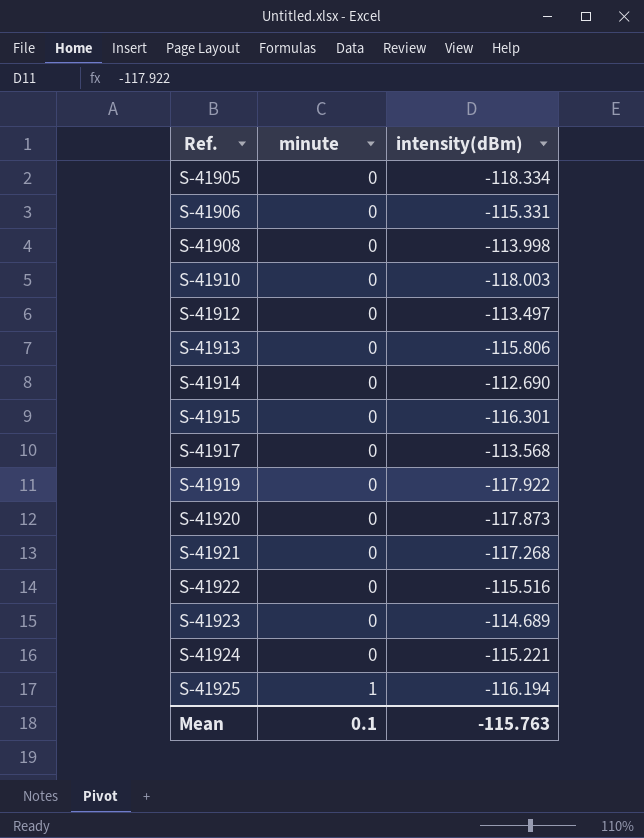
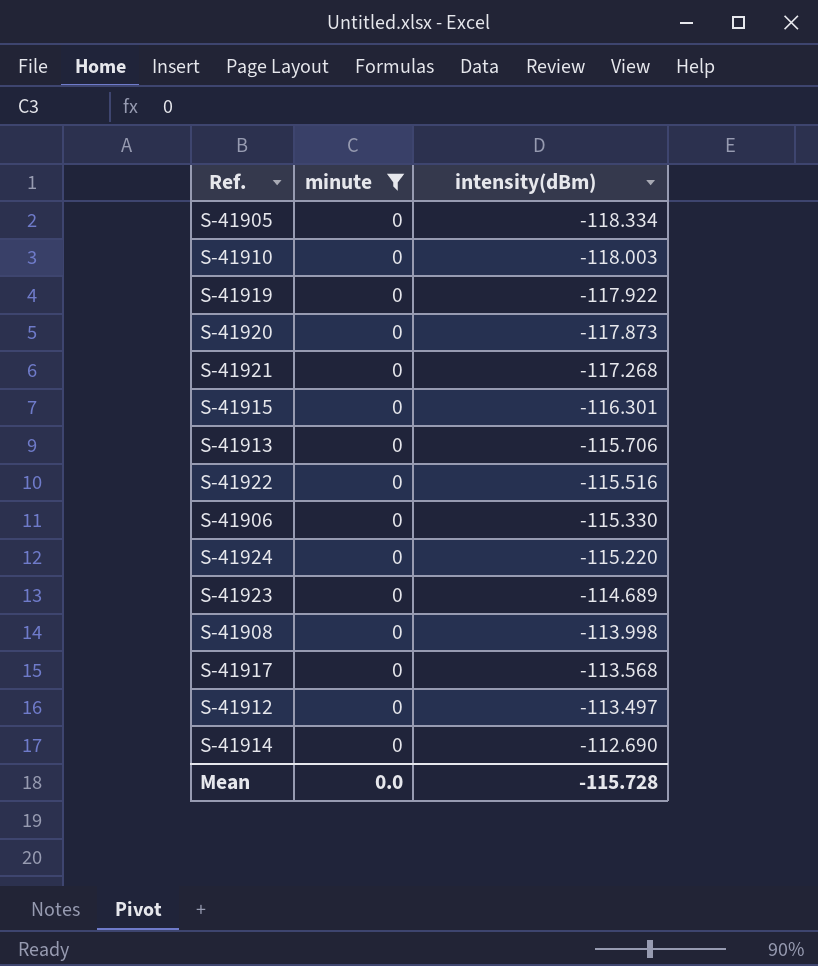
filter: none -> minute = 0
row order: Ref. ascending -> intensity(dBm) ascending
S-41913 | intensity(dBm): -115.806 -> -115.706
S-41906 | intensity(dBm): -115.331 -> -115.330
S-41924 | intensity(dBm): -115.221 -> -115.220
Mean | minute: 0.1 -> 0.0
Mean | intensity(dBm): -115.763 -> -115.728

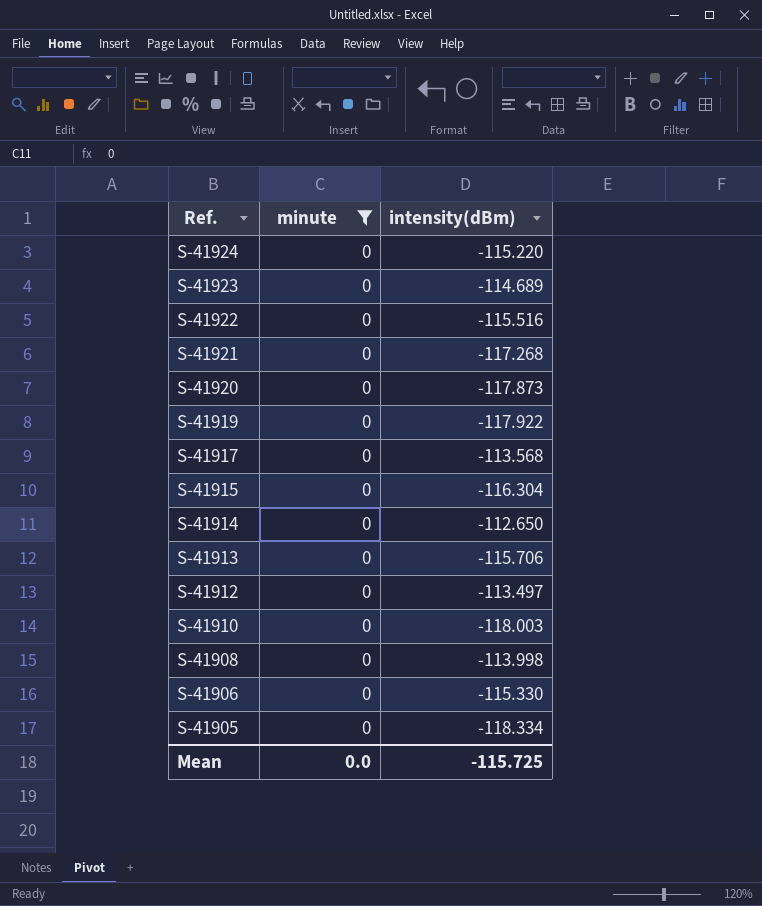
row order: intensity(dBm) ascending -> Ref. descending
S-41915 | intensity(dBm): -116.301 -> -116.304
S-41914 | intensity(dBm): -112.690 -> -112.650
Mean | intensity(dBm): -115.728 -> -115.725

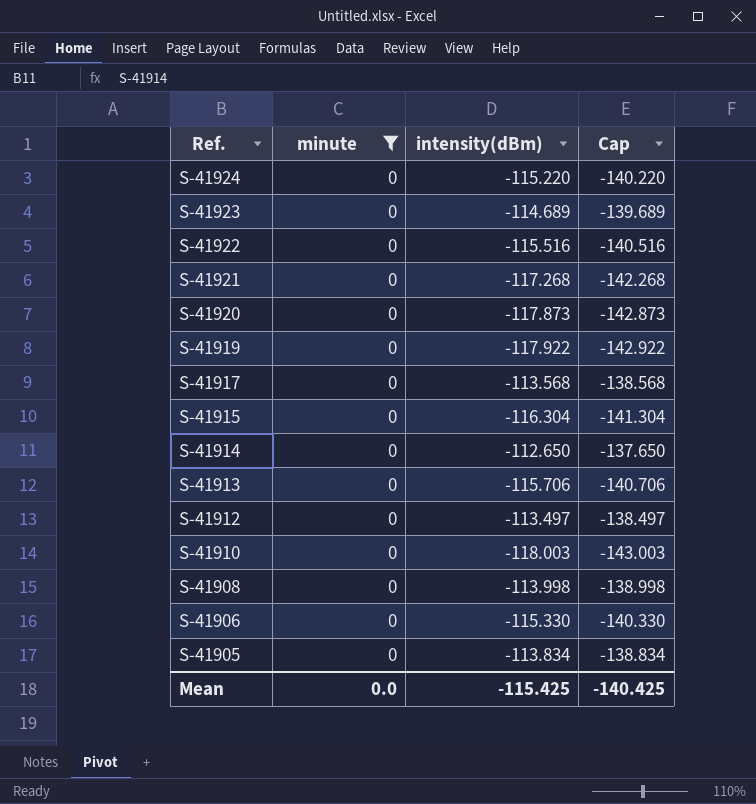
column Cap | formula: none -> [intensity(dBm)] - 25
S-41905 | intensity(dBm): -118.334 -> -113.834
Mean | intensity(dBm): -115.725 -> -115.425

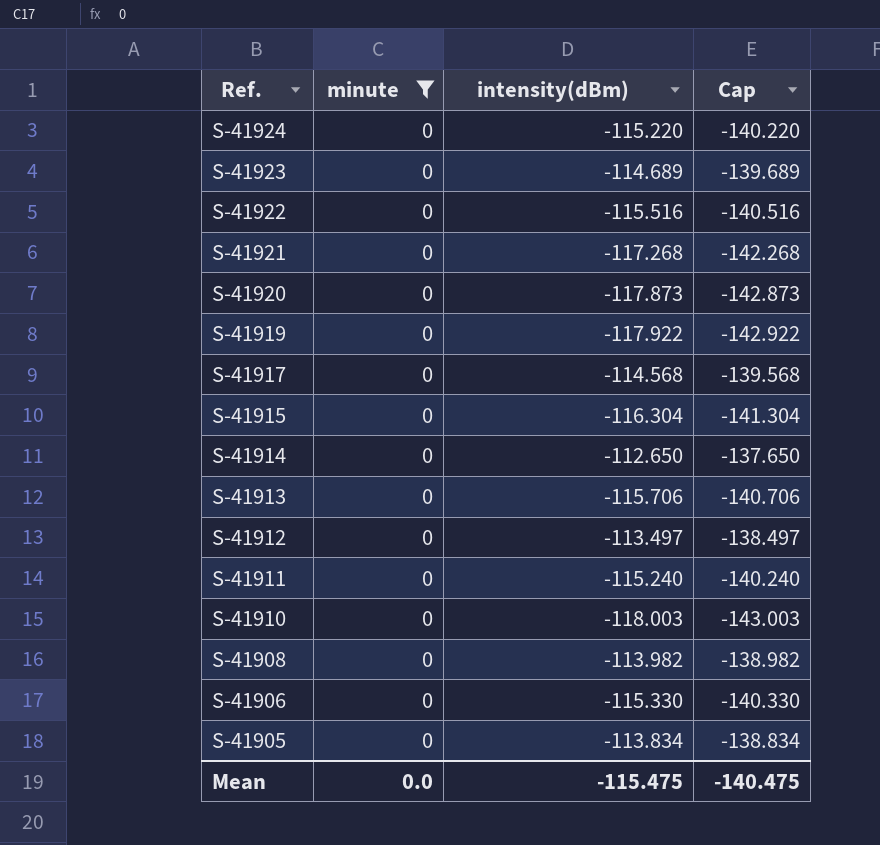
S-41917 | intensity(dBm): -113.568 -> -114.568
S-41917 | Cap: -138.568 -> -139.568
row S-41911: none -> 0 | -115.240 | -140.240
S-41908 | intensity(dBm): -113.998 -> -113.982
S-41908 | Cap: -138.998 -> -138.982
Mean | intensity(dBm): -115.425 -> -115.475
Mean | Cap: -140.425 -> -140.475

